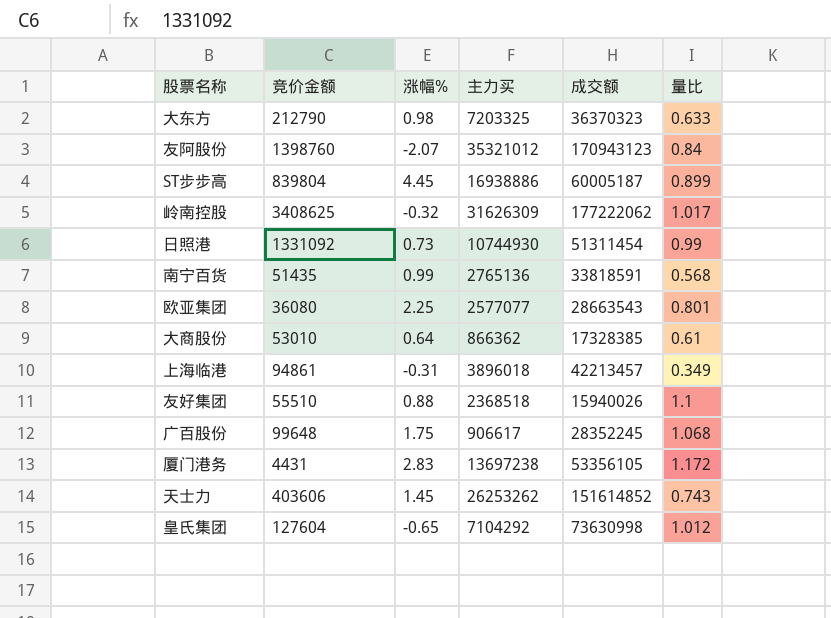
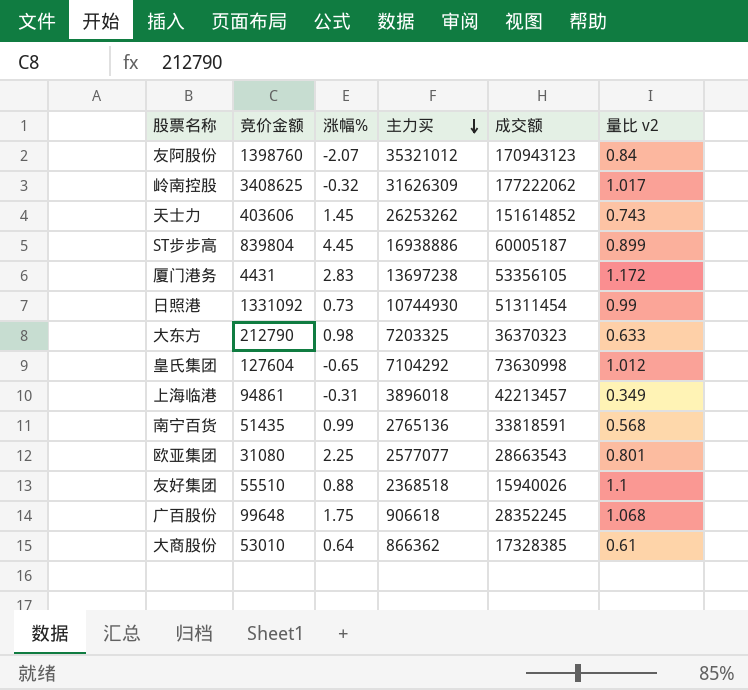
row order: none -> 主力买 descending
column name: 量比 -> 量比 v2
欧亚集团 | 竞价金额: 36080 -> 31080
广百股份 | 主力买: 906617 -> 906618

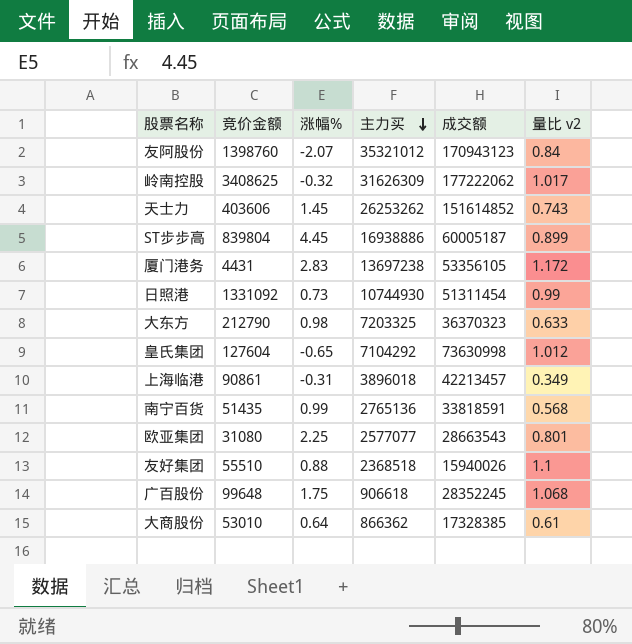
上海临港 | 竞价金额: 94861 -> 90861

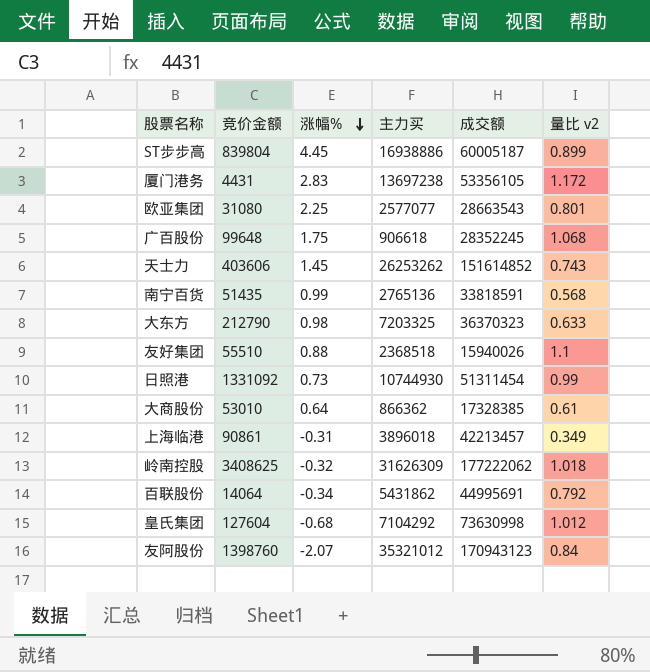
row order: 主力买 descending -> 涨幅% descending
岭南控股 | 量比 v2: 1.017 -> 1.018
row 百联股份: none -> 14064 | -0.34 | 5431862 | 44995691 | 0.792
皇氏集团 | 涨幅%: -0.65 -> -0.68

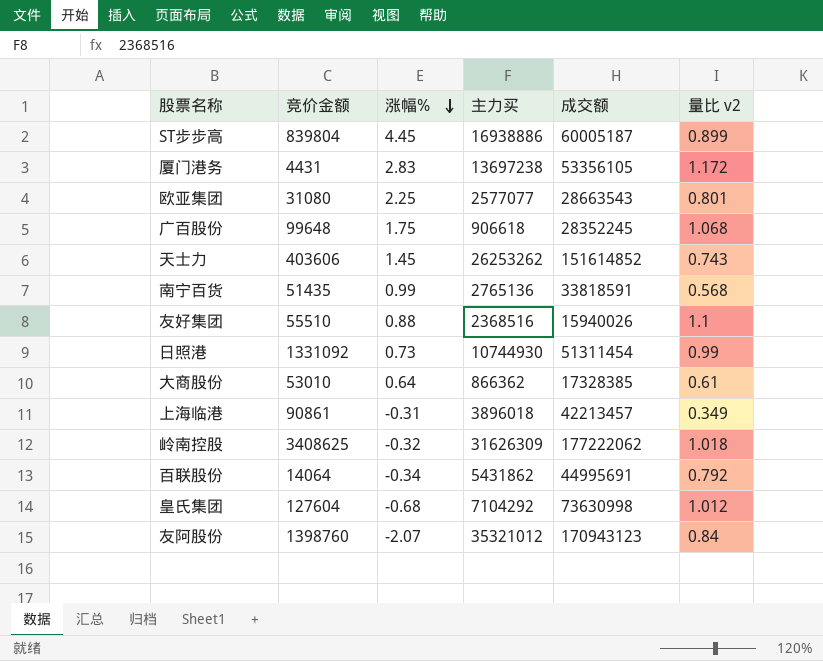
row 大东方: 212790 | 0.98 | 7203325 | 36370323 | 0.633 -> none
友好集团 | 主力买: 2368518 -> 2368516

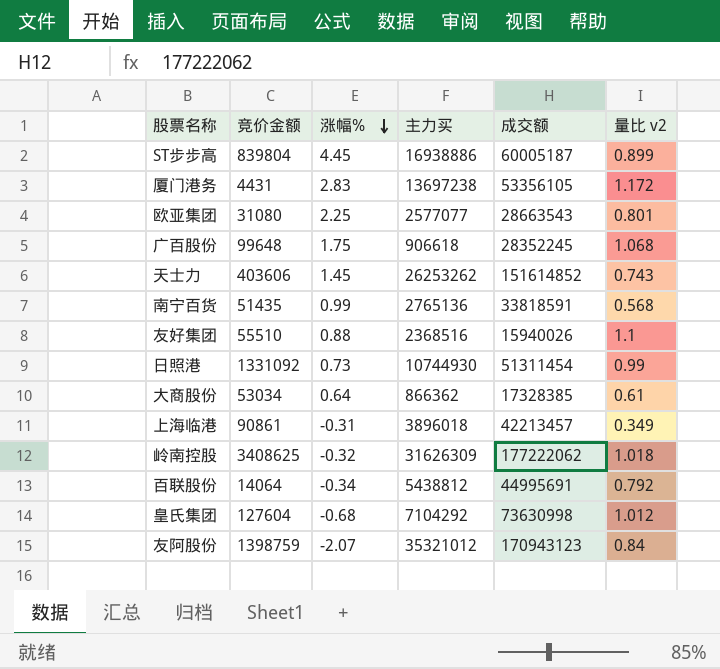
大商股份 | 竞价金额: 53010 -> 53034
百联股份 | 主力买: 5431862 -> 5438812
友阿股份 | 竞价金额: 1398760 -> 1398759

